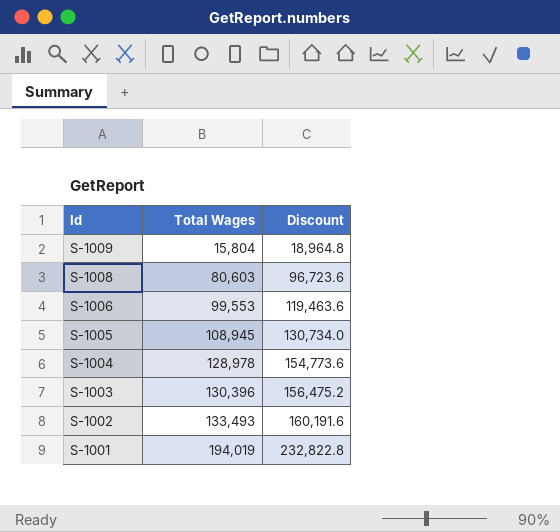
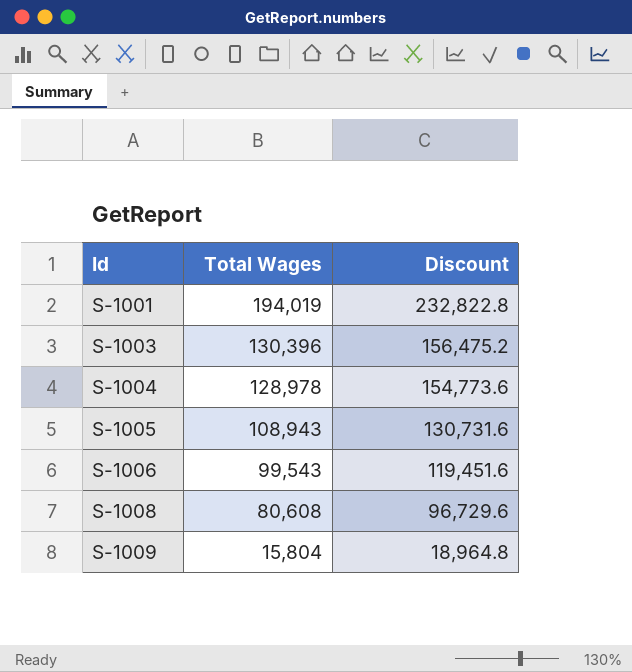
row order: Id descending -> Id ascending
row S-1002: 133,493 | 160,191.6 -> none
S-1005 | Total Wages: 108,945 -> 108,943
S-1005 | Discount: 130,734.0 -> 130,731.6
S-1006 | Total Wages: 99,553 -> 99,543
S-1006 | Discount: 119,463.6 -> 119,451.6
S-1008 | Total Wages: 80,603 -> 80,608
S-1008 | Discount: 96,723.6 -> 96,729.6

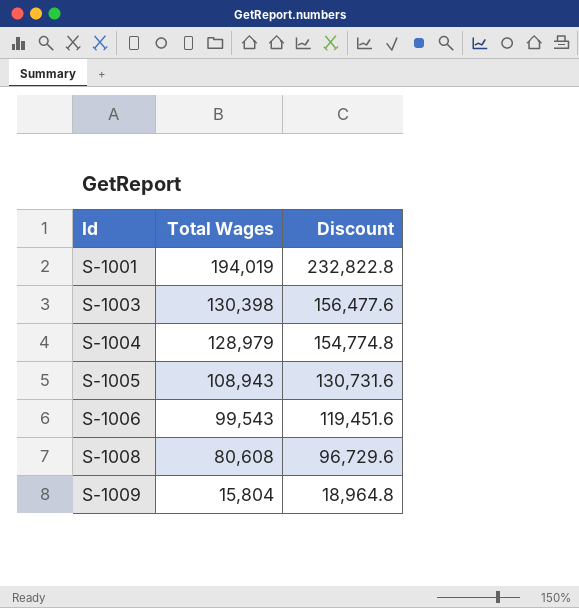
S-1003 | Total Wages: 130,396 -> 130,398
S-1003 | Discount: 156,475.2 -> 156,477.6
S-1004 | Total Wages: 128,978 -> 128,979
S-1004 | Discount: 154,773.6 -> 154,774.8

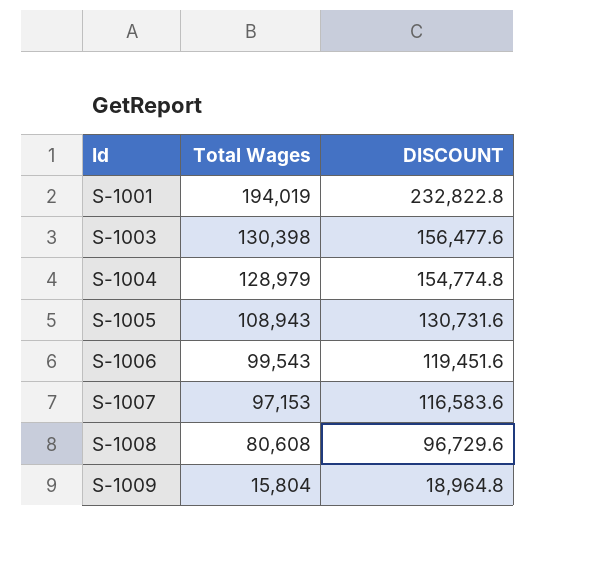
column name: Discount -> DISCOUNT
row S-1007: none -> 97,153 | 116,583.6

